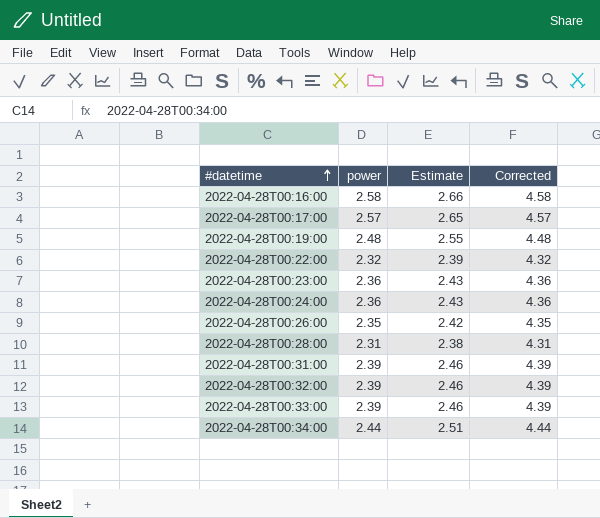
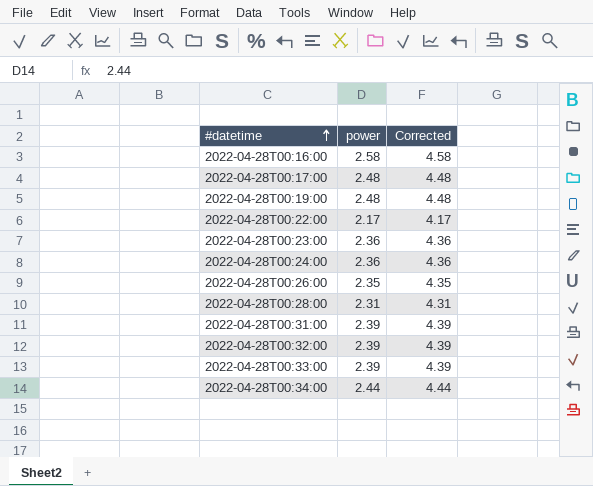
column Estimate | formula: [power] * 1.03 -> none
2022-04-28T00:17:00 | power: 2.57 -> 2.48
2022-04-28T00:17:00 | Corrected: 4.57 -> 4.48
2022-04-28T00:22:00 | power: 2.32 -> 2.17
2022-04-28T00:22:00 | Corrected: 4.32 -> 4.17

